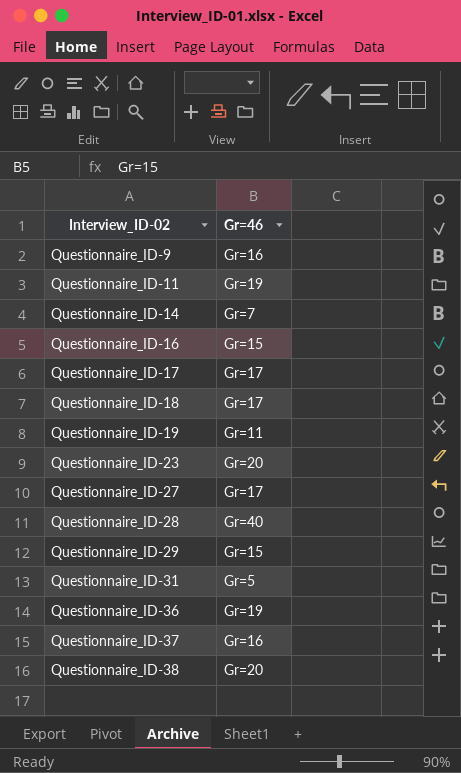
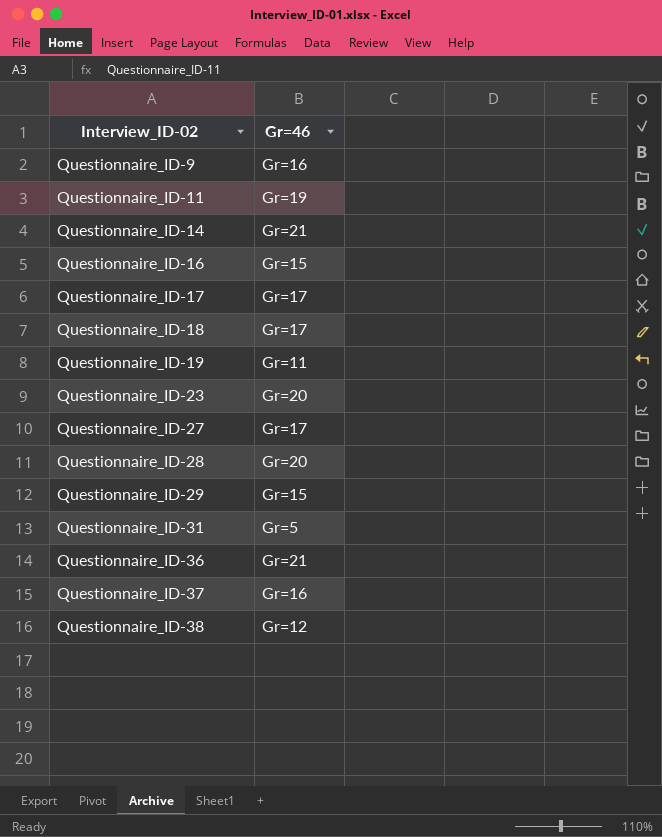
Questionnaire_ID-14 | Gr=46: Gr=7 -> Gr=21
Questionnaire_ID-28 | Gr=46: Gr=40 -> Gr=20
Questionnaire_ID-36 | Gr=46: Gr=19 -> Gr=21
Questionnaire_ID-38 | Gr=46: Gr=20 -> Gr=12

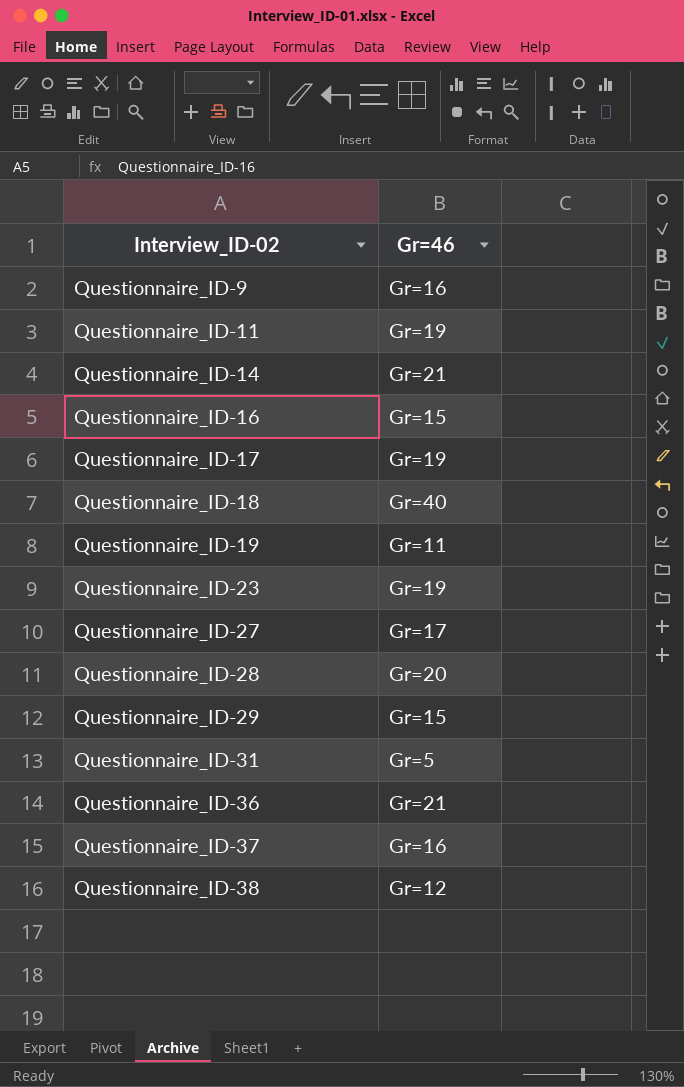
Questionnaire_ID-17 | Gr=46: Gr=17 -> Gr=19
Questionnaire_ID-18 | Gr=46: Gr=17 -> Gr=40
Questionnaire_ID-23 | Gr=46: Gr=20 -> Gr=19

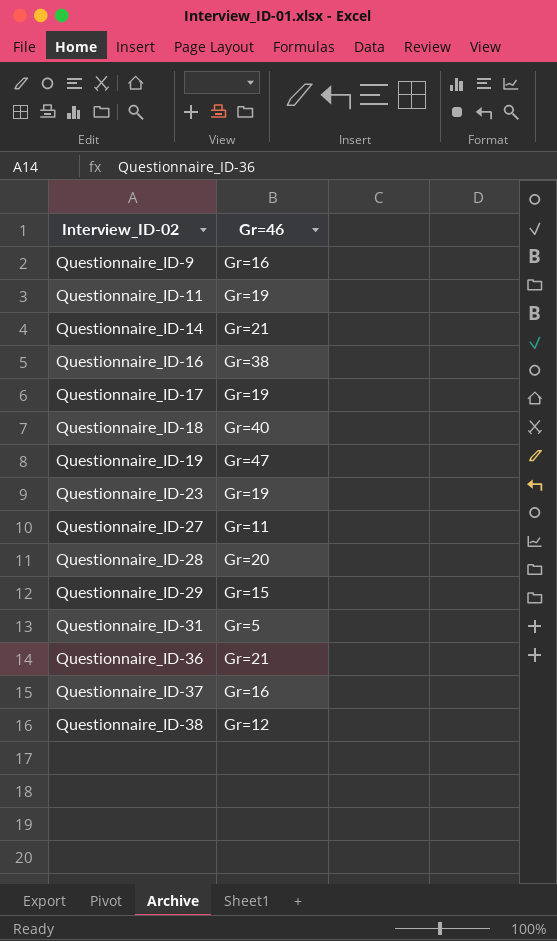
Questionnaire_ID-16 | Gr=46: Gr=15 -> Gr=38
Questionnaire_ID-19 | Gr=46: Gr=11 -> Gr=47
Questionnaire_ID-27 | Gr=46: Gr=17 -> Gr=11

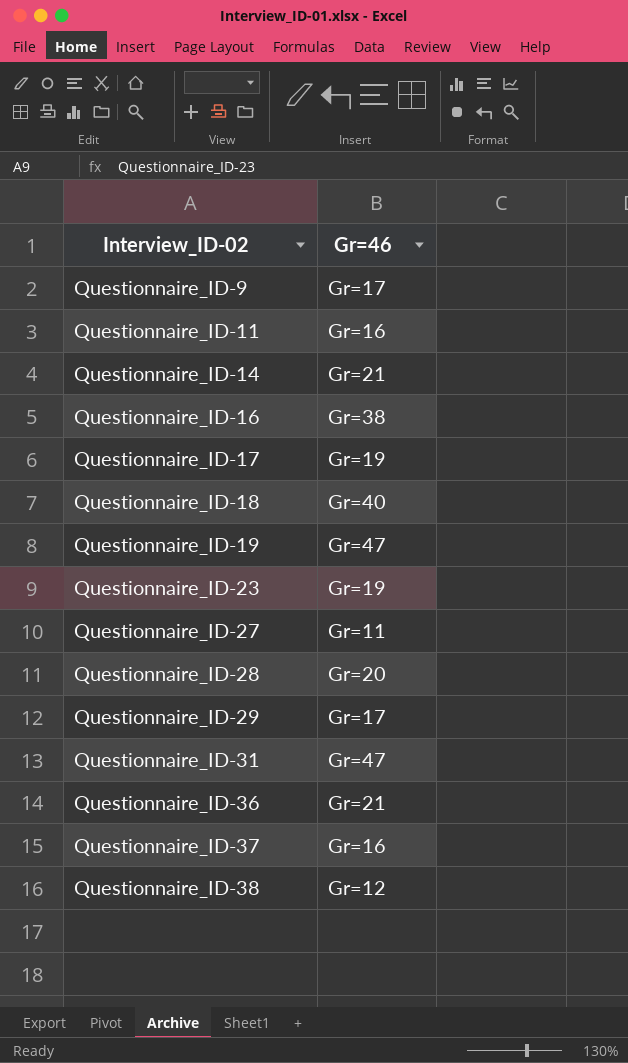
Questionnaire_ID-9 | Gr=46: Gr=16 -> Gr=17
Questionnaire_ID-11 | Gr=46: Gr=19 -> Gr=16
Questionnaire_ID-29 | Gr=46: Gr=15 -> Gr=17
Questionnaire_ID-31 | Gr=46: Gr=5 -> Gr=47

